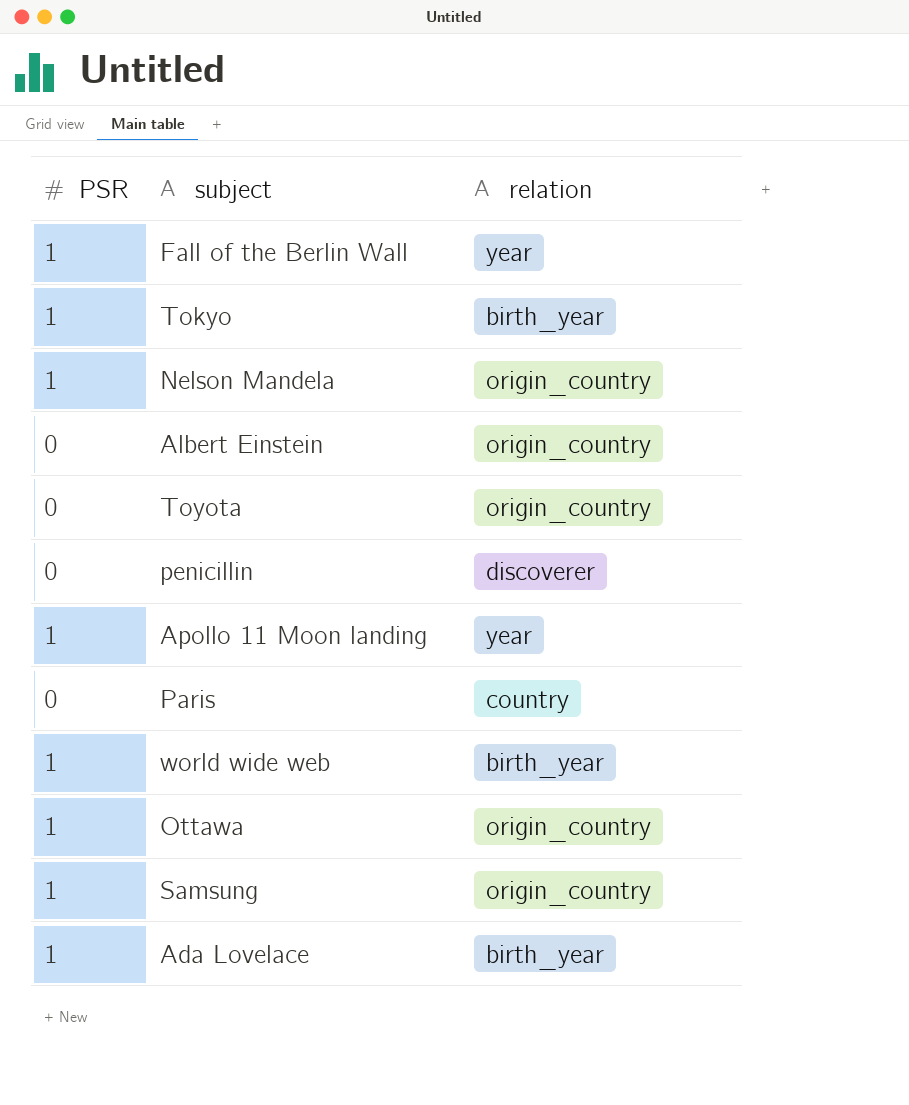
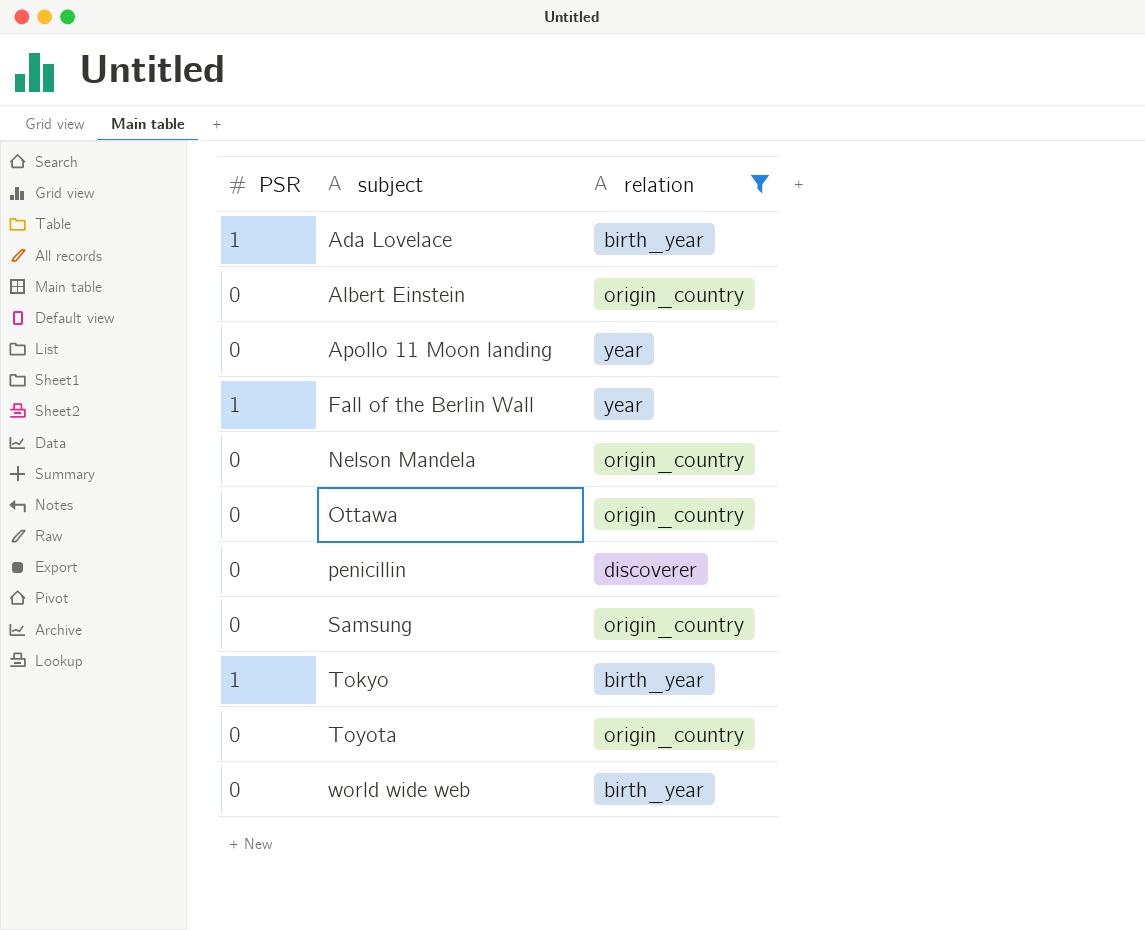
filter: none -> relation != country
row order: none -> subject ascending
Apollo 11 Moon landing | PSR: 1 -> 0
Nelson Mandela | PSR: 1 -> 0
Ottawa | PSR: 1 -> 0
Samsung | PSR: 1 -> 0
world wide web | PSR: 1 -> 0

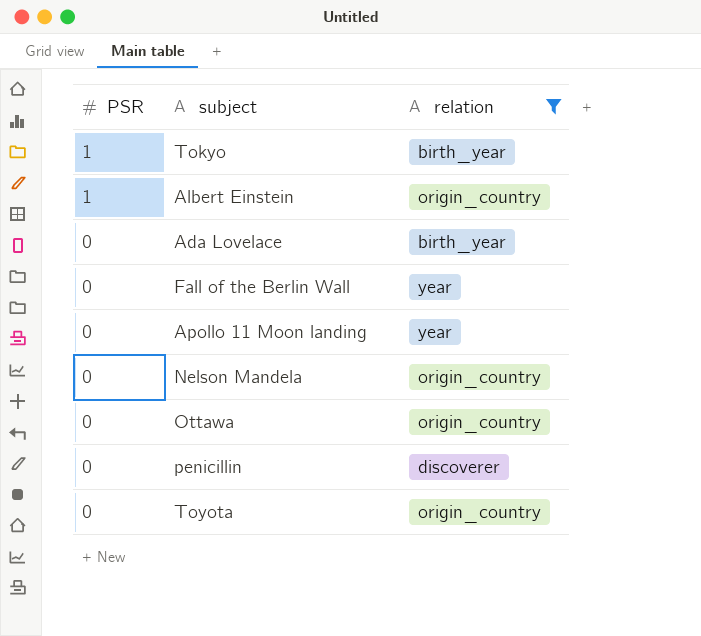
row order: subject ascending -> PSR descending
row Samsung: 0 | origin_country -> none
row world wide web: 0 | birth_year -> none
Albert Einstein | PSR: 0 -> 1
Ada Lovelace | PSR: 1 -> 0
Fall of the Berlin Wall | PSR: 1 -> 0

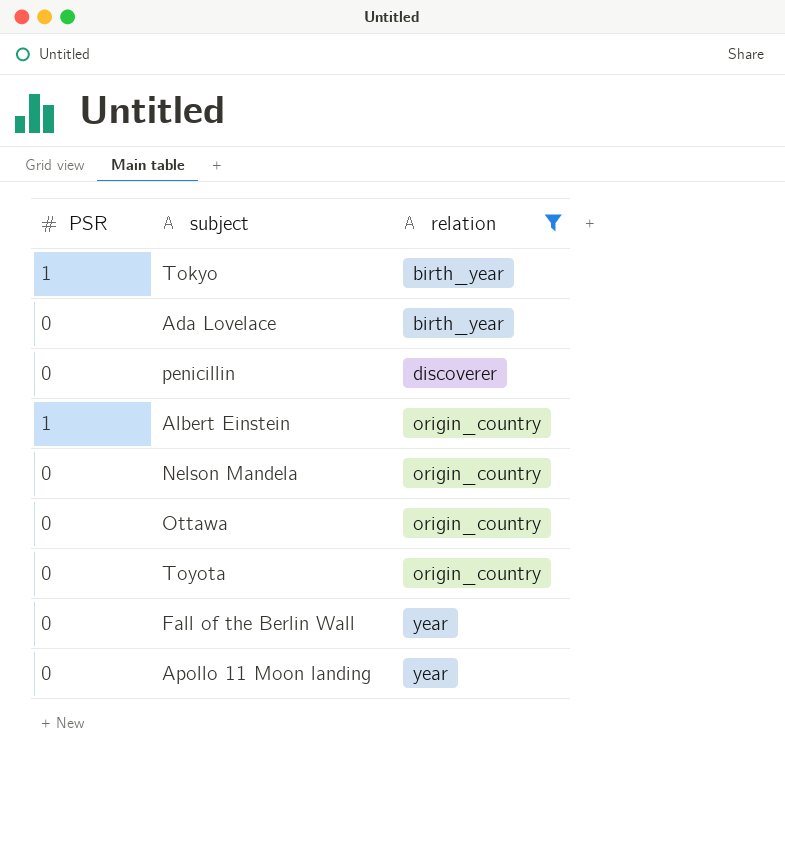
row order: PSR descending -> relation ascending

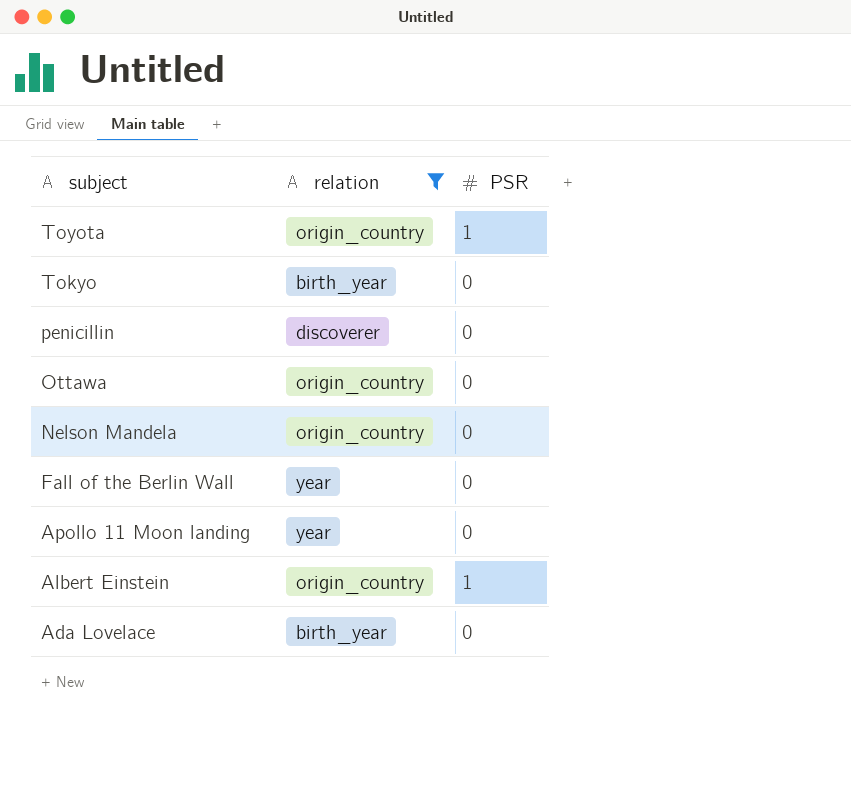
row order: relation ascending -> subject descending
column PSR | position: 1 -> 3
Toyota | PSR: 0 -> 1
Tokyo | PSR: 1 -> 0

